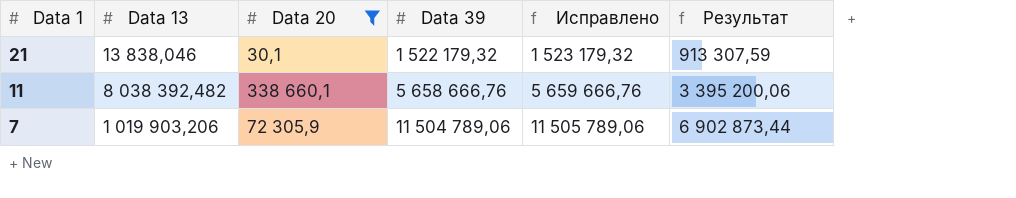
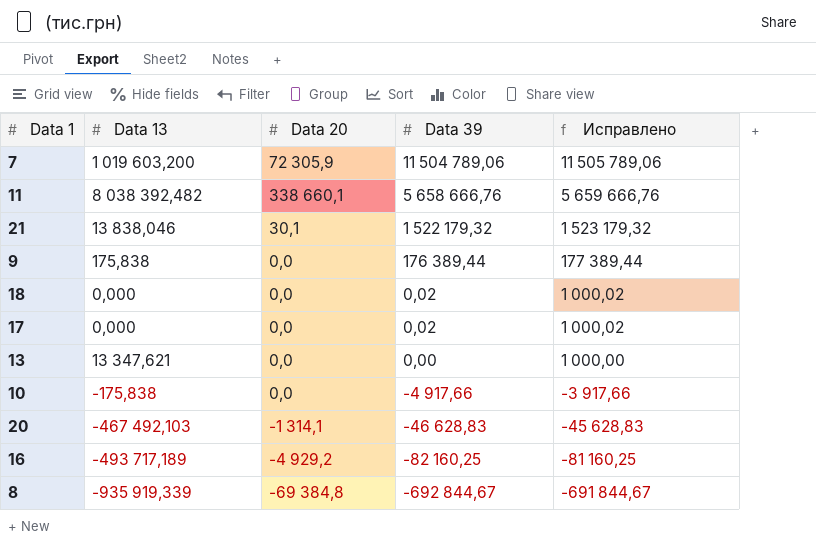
filter: Data 20 >= 30,1 -> none
row order: Data 1 descending -> Data 39 descending
column Результат | formula: [Data 39] * 0,6 -> none
7 | Data 13: 1 019 903,206 -> 1 019 603,200

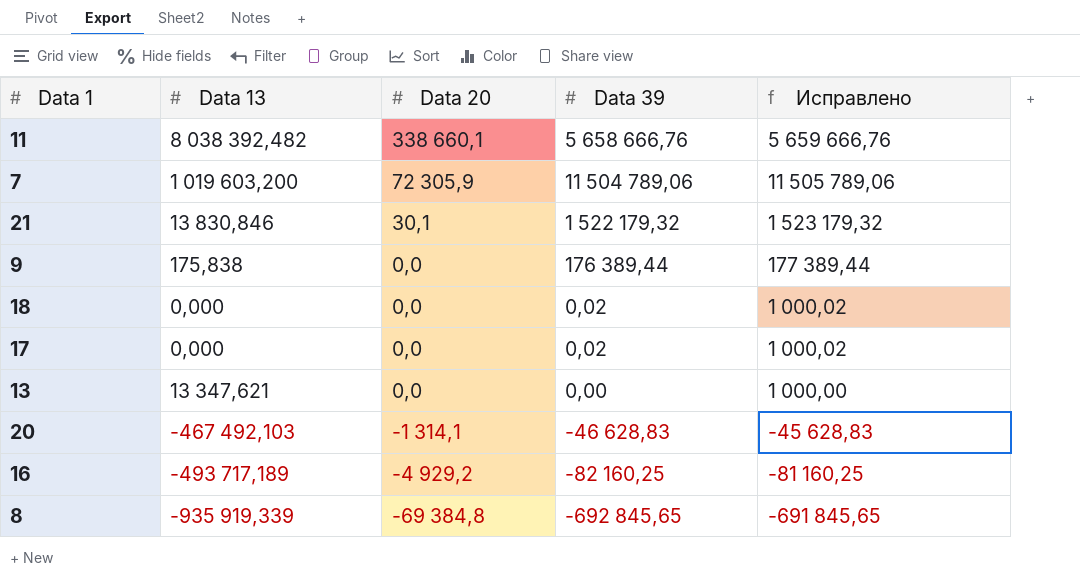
row order: Data 39 descending -> Data 20 descending
row 10: -175,838 | 0,0 | -4 917,66 | -3 917,66 -> none
21 | Data 13: 13 838,046 -> 13 830,846
8 | Data 39: -692 844,67 -> -692 845,65
8 | Исправлено: -691 844,67 -> -691 845,65

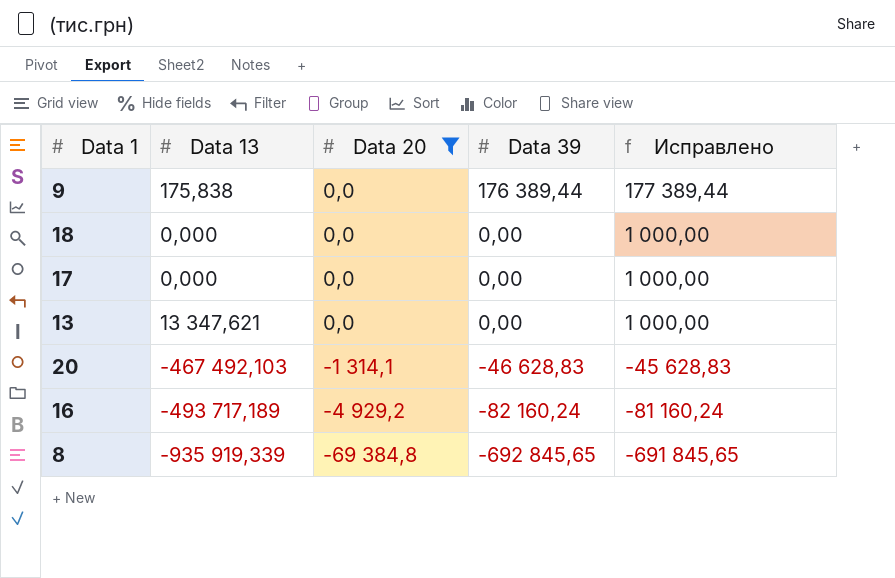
filter: none -> Data 20 <= 0,0
18 | Data 39: 0,02 -> 0,00
18 | Исправлено: 1 000,02 -> 1 000,00
17 | Data 39: 0,02 -> 0,00
17 | Исправлено: 1 000,02 -> 1 000,00
16 | Data 39: -82 160,25 -> -82 160,24
16 | Исправлено: -81 160,25 -> -81 160,24

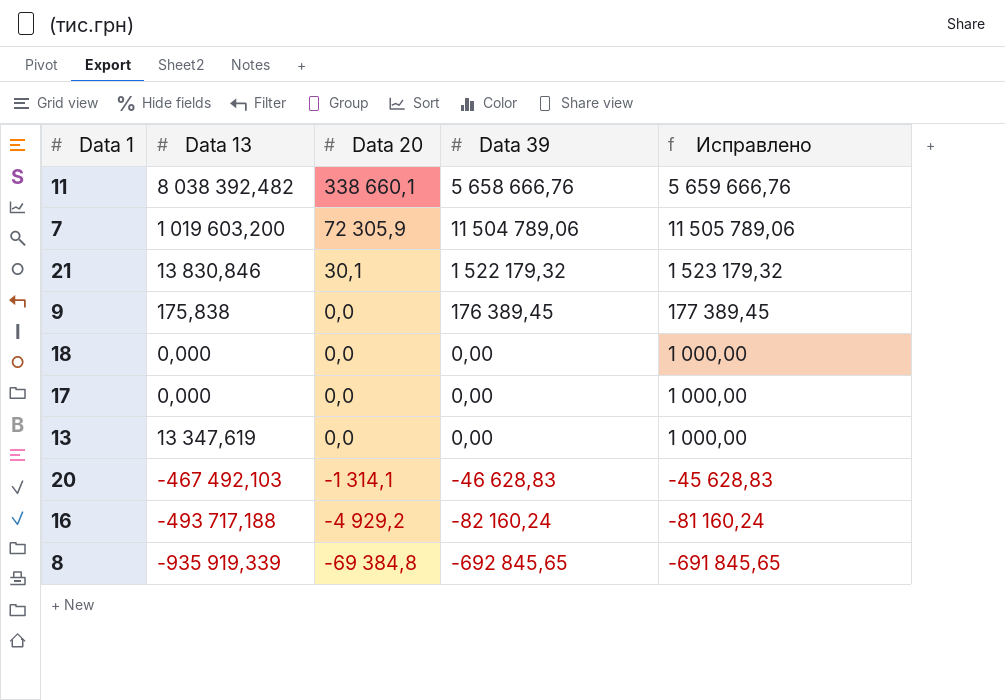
filter: Data 20 <= 0,0 -> none
9 | Data 39: 176 389,44 -> 176 389,45
9 | Исправлено: 177 389,44 -> 177 389,45
13 | Data 13: 13 347,621 -> 13 347,619
16 | Data 13: -493 717,189 -> -493 717,188

